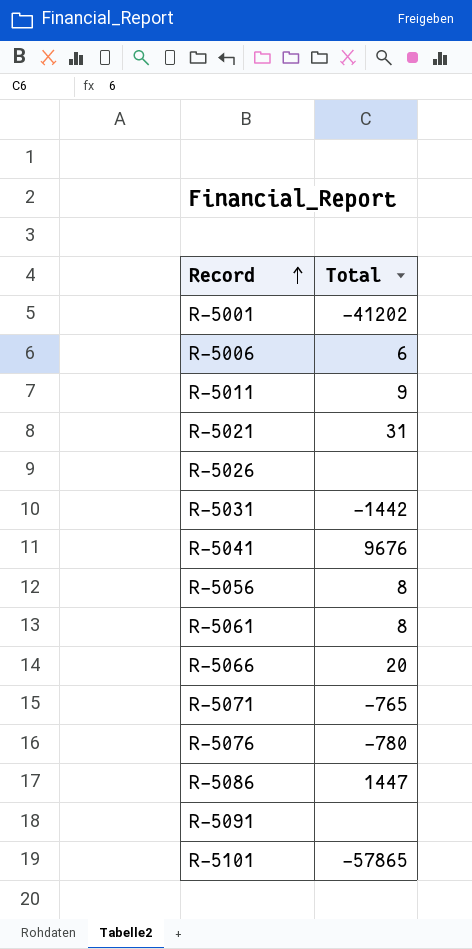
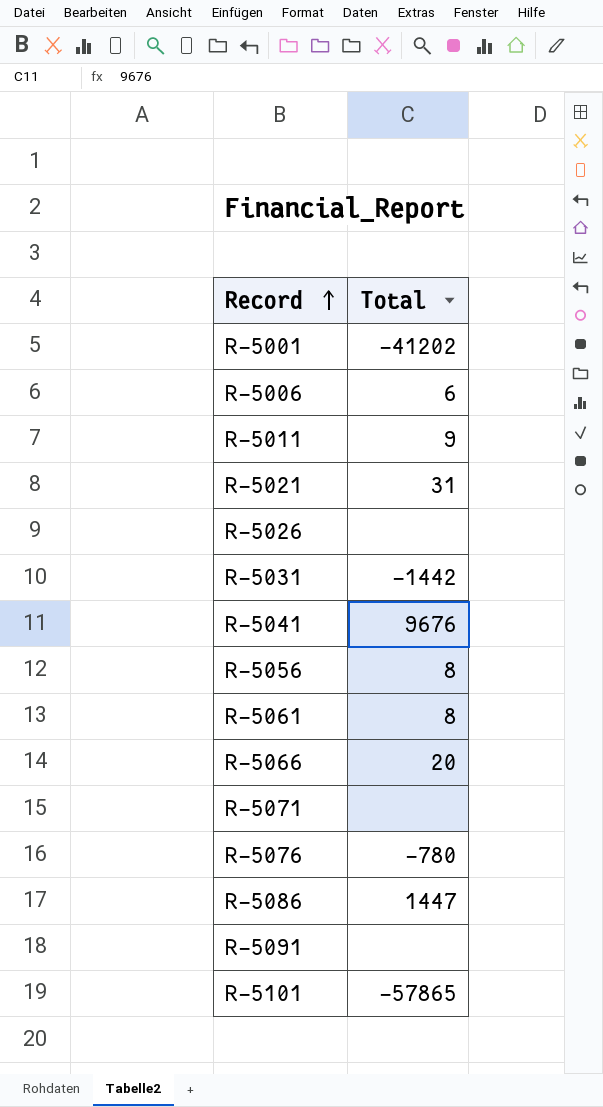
R-5071 | Total: -765 -> none

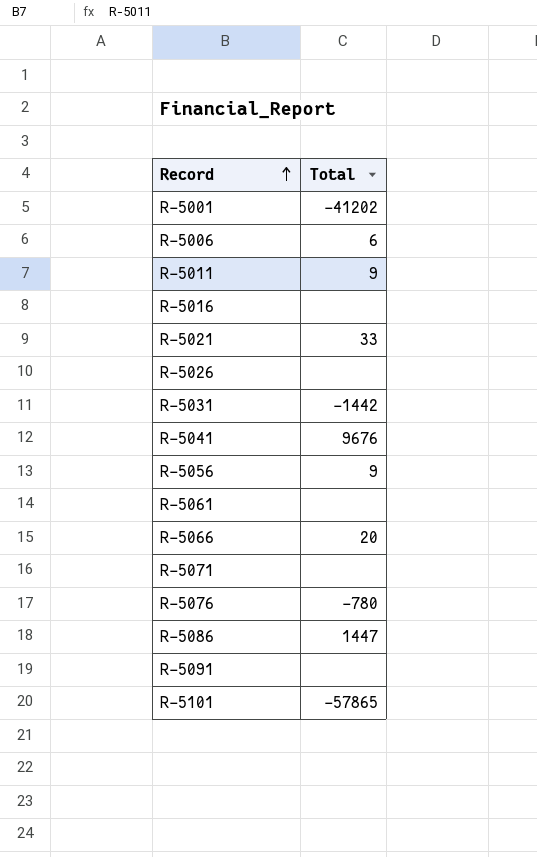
row R-5016: none -> none
R-5021 | Total: 31 -> 33
R-5056 | Total: 8 -> 9
R-5061 | Total: 8 -> none

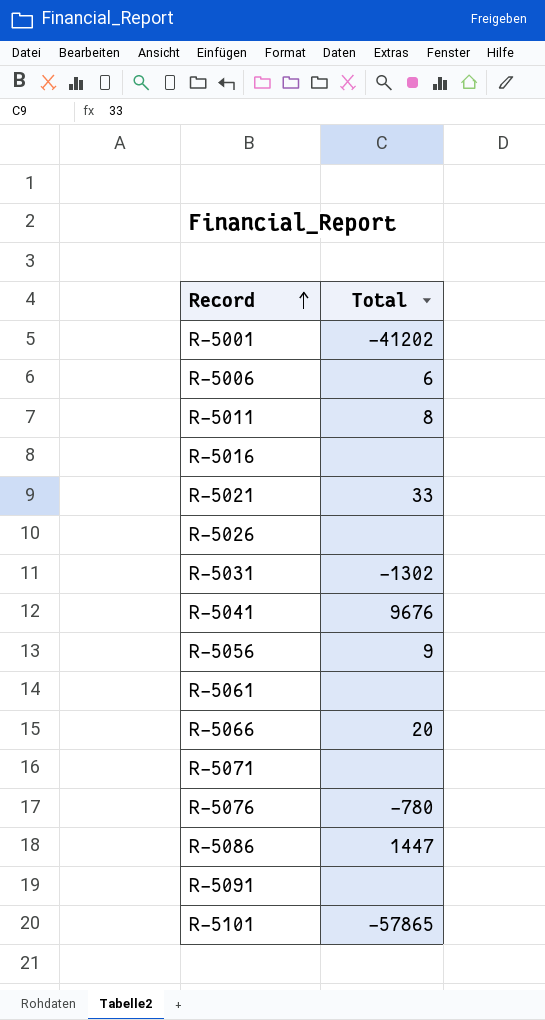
R-5011 | Total: 9 -> 8
R-5031 | Total: -1442 -> -1302

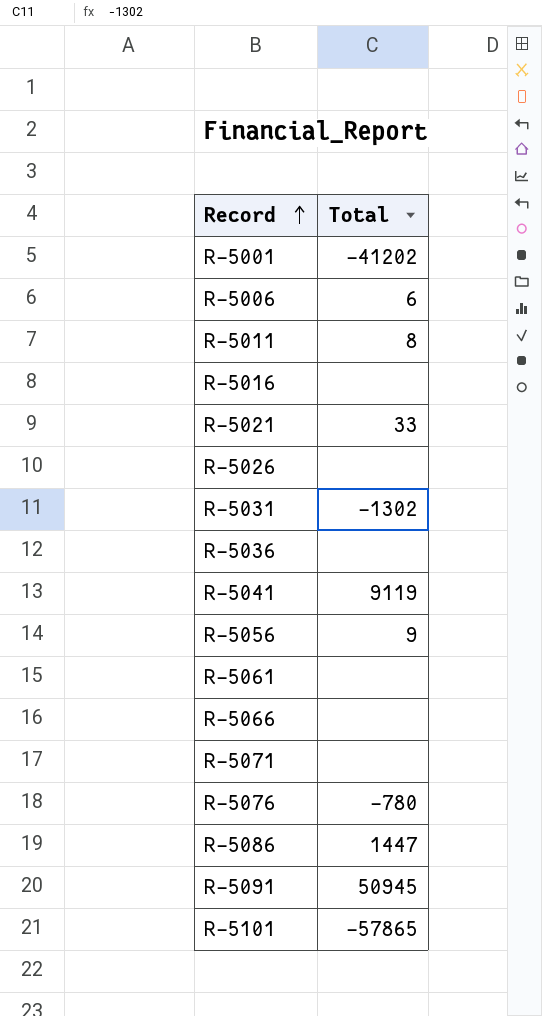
row R-5036: none -> none
R-5041 | Total: 9676 -> 9119
R-5066 | Total: 20 -> none
R-5091 | Total: none -> 50945

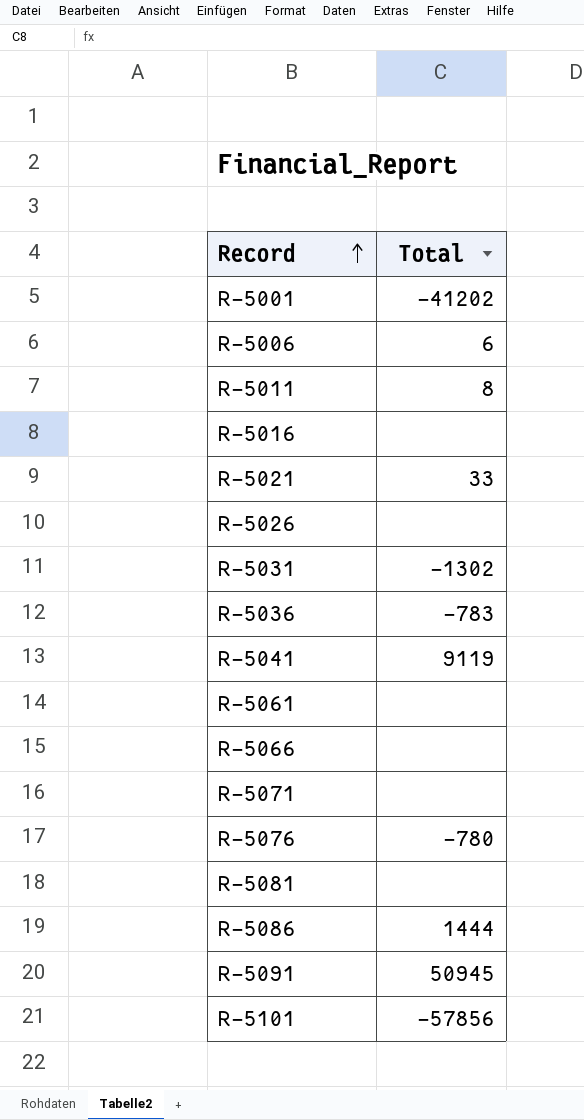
row R-5056: 9 -> none
R-5036 | Total: none -> -783
row R-5081: none -> none
R-5086 | Total: 1447 -> 1444
R-5101 | Total: -57865 -> -57856

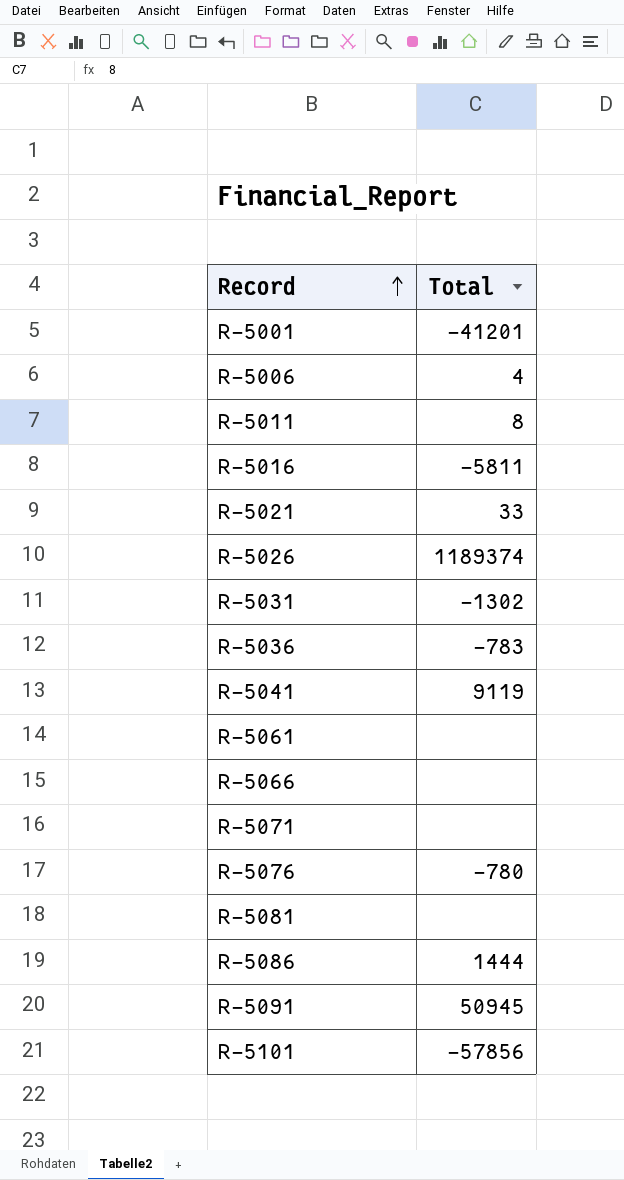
R-5001 | Total: -41202 -> -41201
R-5006 | Total: 6 -> 4
R-5016 | Total: none -> -5811
R-5026 | Total: none -> 1189374

